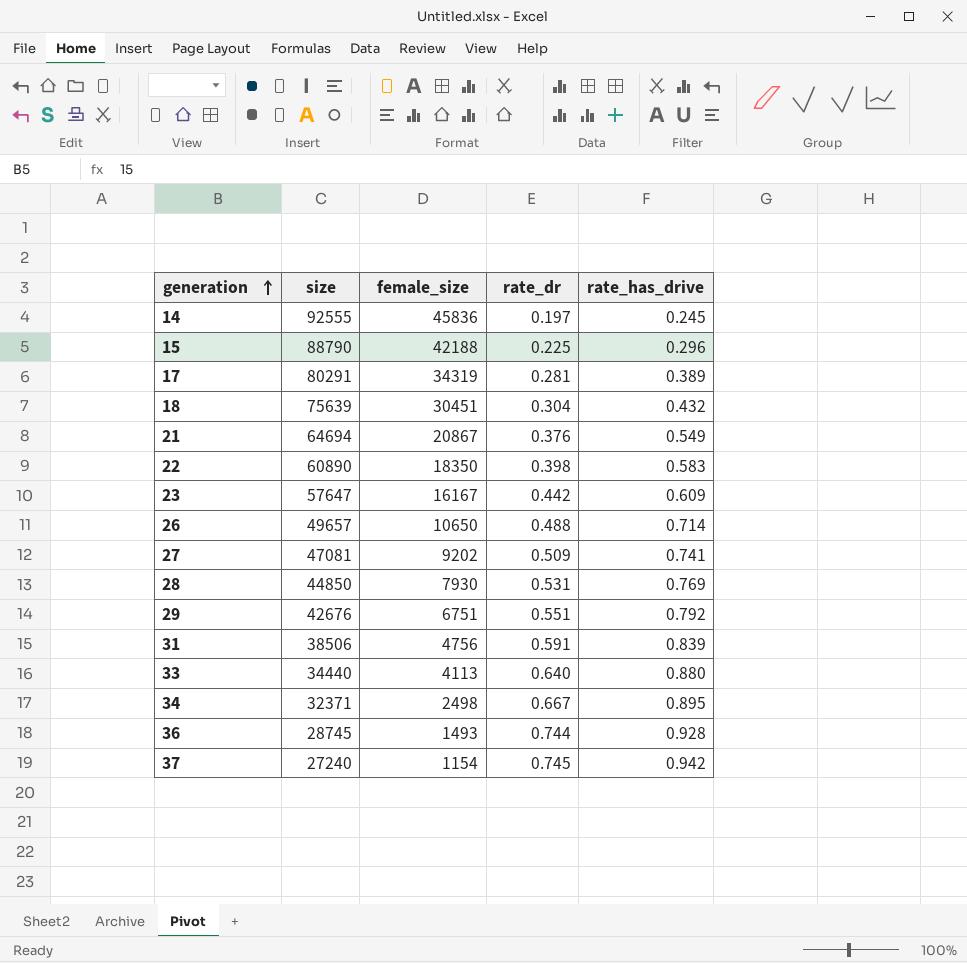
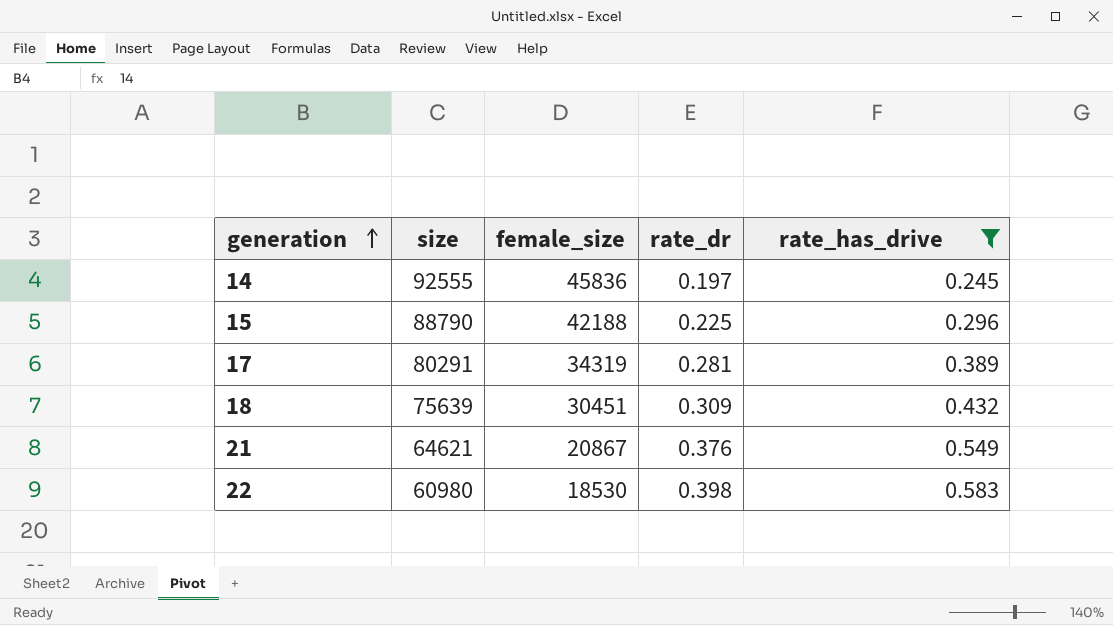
filter: none -> rate_has_drive <= 0.583
18 | rate_dr: 0.304 -> 0.309
21 | size: 64694 -> 64621
22 | size: 60890 -> 60980
22 | female_size: 18350 -> 18530

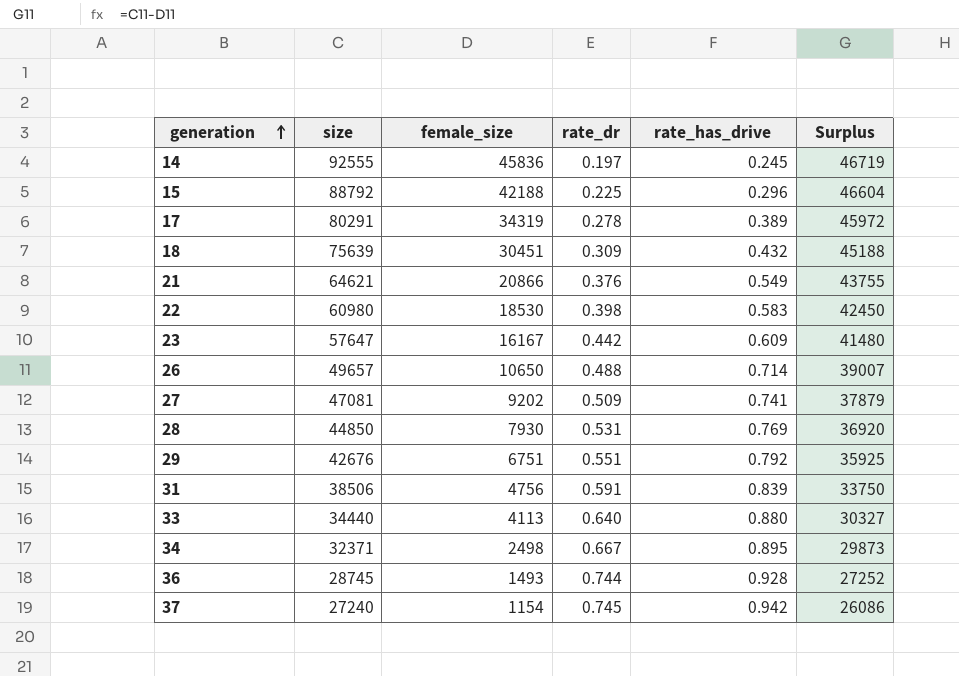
filter: rate_has_drive <= 0.583 -> none
column Surplus | formula: none -> [size] - [female_size]
15 | size: 88790 -> 88792
17 | rate_dr: 0.281 -> 0.278
21 | female_size: 20867 -> 20866

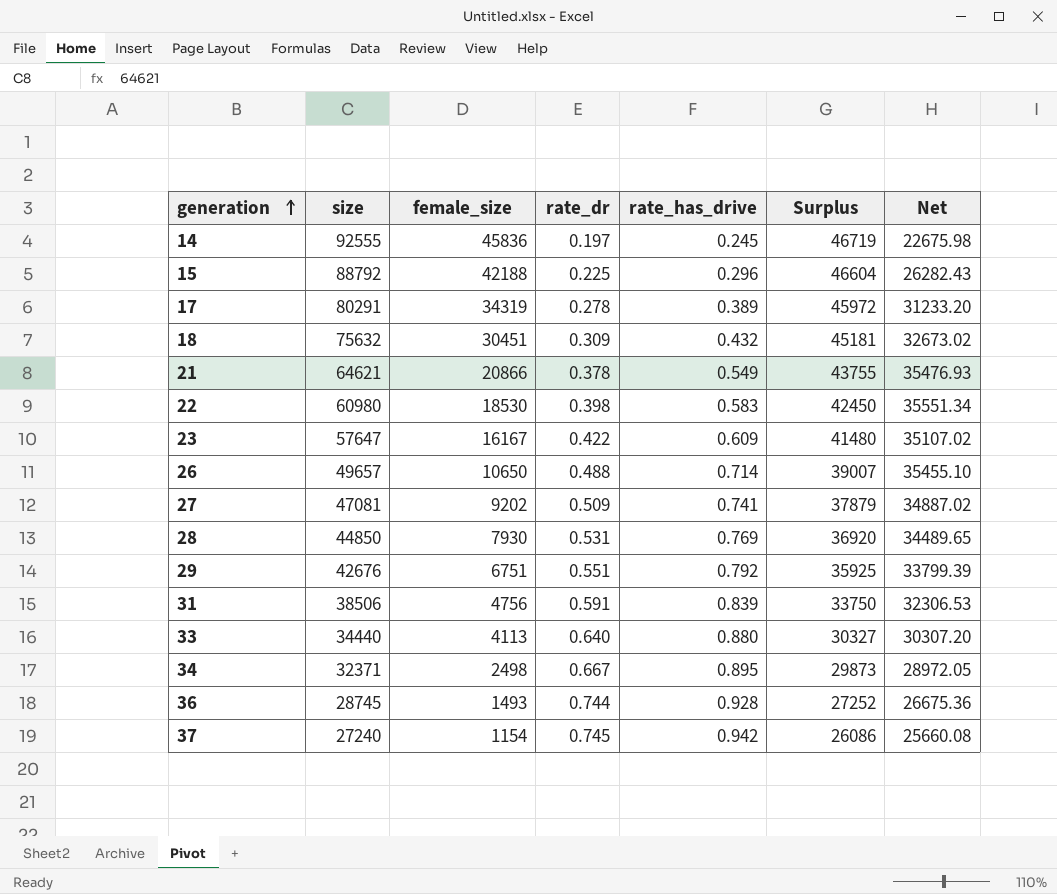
column Net | formula: none -> [size] * [rate_has_drive]
18 | size: 75639 -> 75632
18 | Surplus: 45188 -> 45181
21 | rate_dr: 0.376 -> 0.378
23 | rate_dr: 0.442 -> 0.422

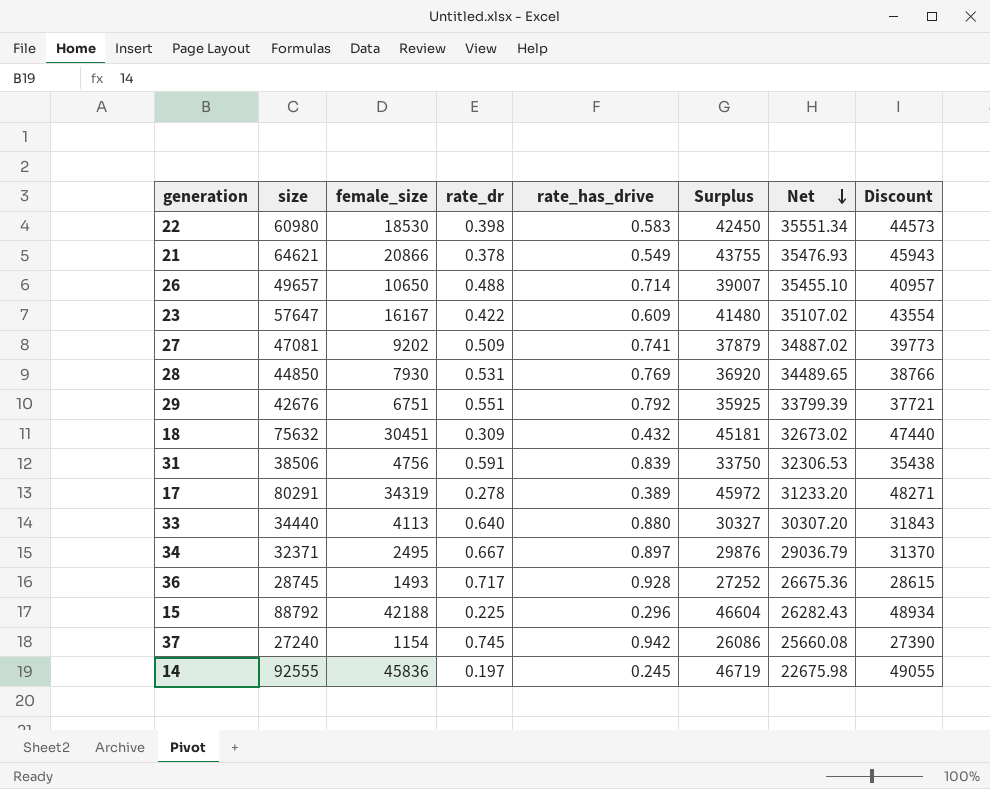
row order: generation ascending -> Net descending
column Discount | formula: none -> [Surplus] * 1.05
34 | female_size: 2498 -> 2495
34 | rate_has_drive: 0.895 -> 0.897
34 | Surplus: 29873 -> 29876
34 | Net: 28972.05 -> 29036.79
36 | rate_dr: 0.744 -> 0.717

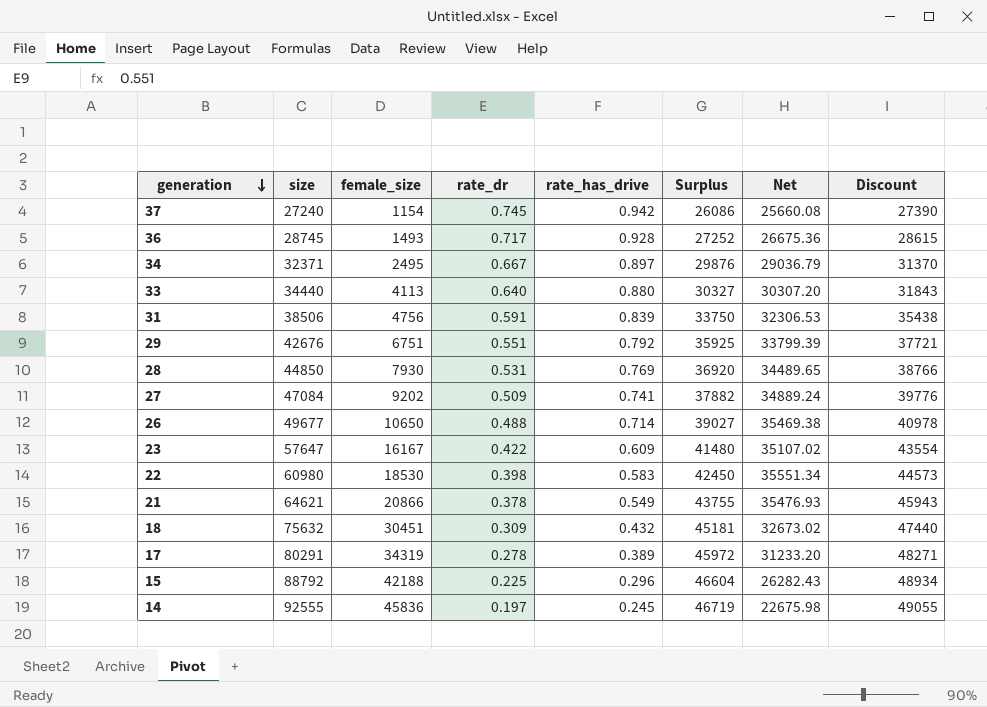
row order: Net descending -> generation descending
27 | size: 47081 -> 47084
27 | Surplus: 37879 -> 37882
27 | Net: 34887.02 -> 34889.24
27 | Discount: 39773 -> 39776
26 | size: 49657 -> 49677
26 | Surplus: 39007 -> 39027
26 | Net: 35455.10 -> 35469.38
26 | Discount: 40957 -> 40978

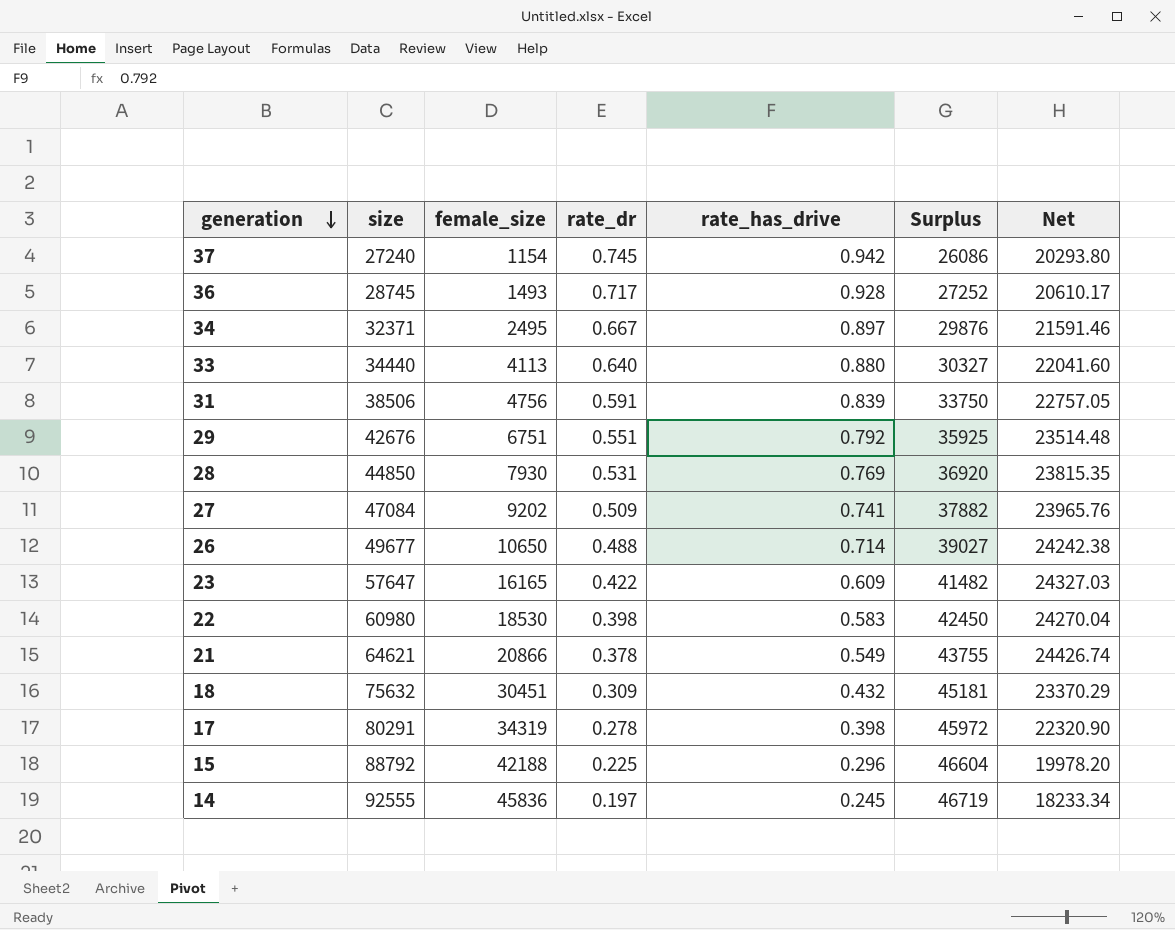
column Discount | formula: [Surplus] * 1.05 -> none
column Net | formula: [size] * [rate_has_drive] -> [size] * [rate_dr]
23 | female_size: 16167 -> 16165
23 | Surplus: 41480 -> 41482
17 | rate_has_drive: 0.389 -> 0.398

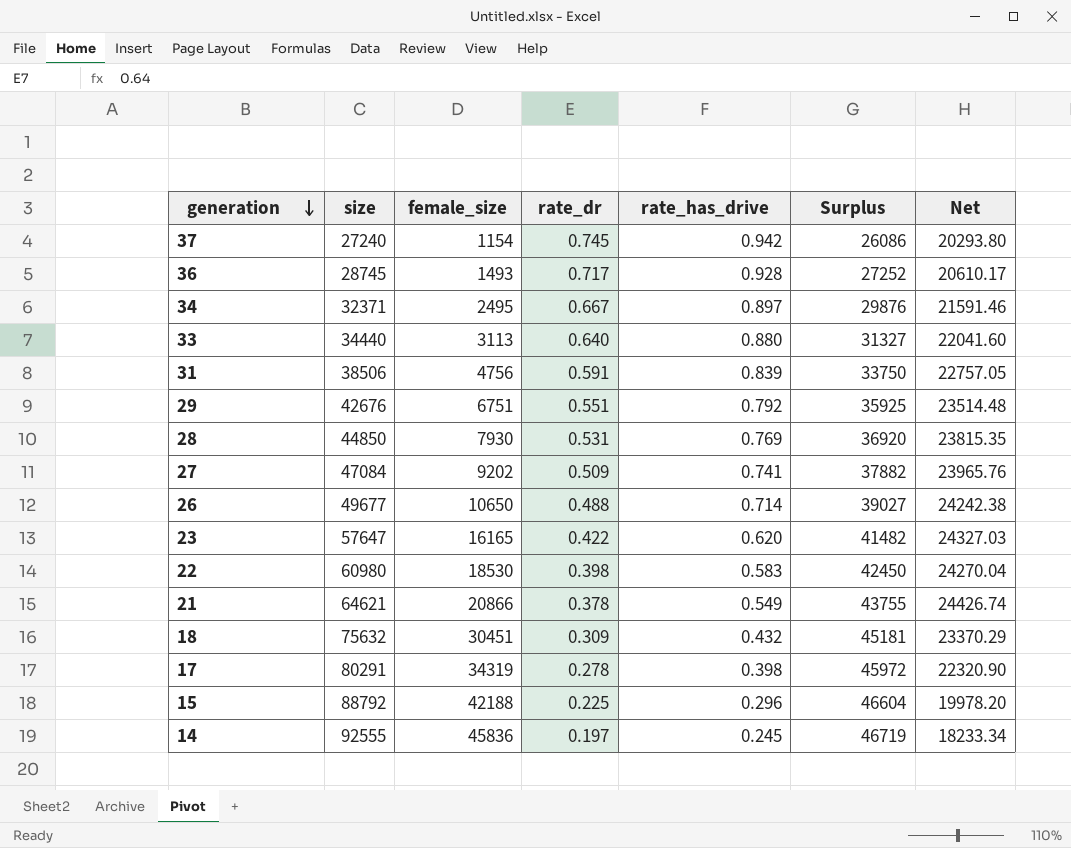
33 | female_size: 4113 -> 3113
33 | Surplus: 30327 -> 31327
23 | rate_has_drive: 0.609 -> 0.620

